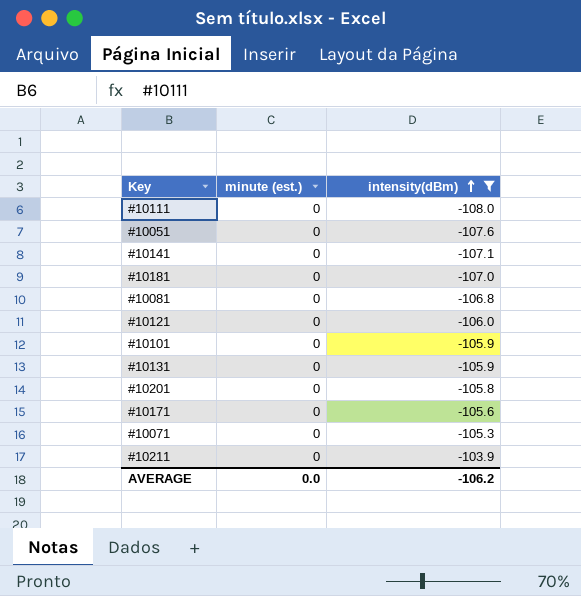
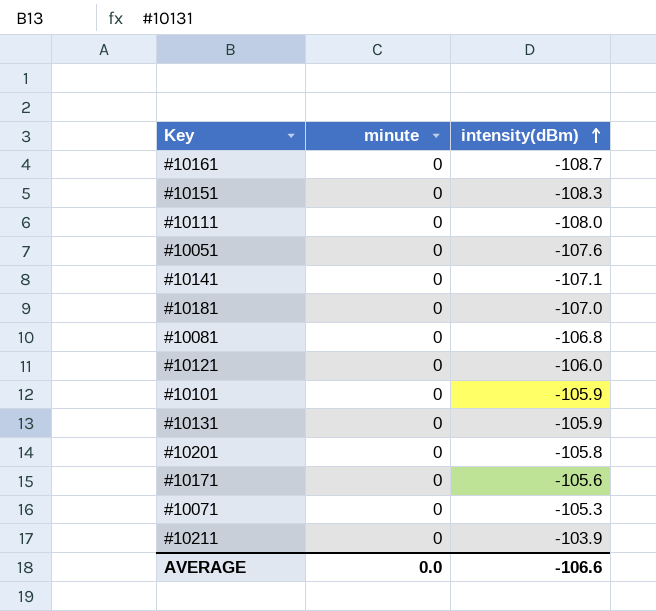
filter: intensity(dBm) >= -108.0 -> none
column name: minute (est.) -> minute
AVERAGE | intensity(dBm): -106.2 -> -106.6

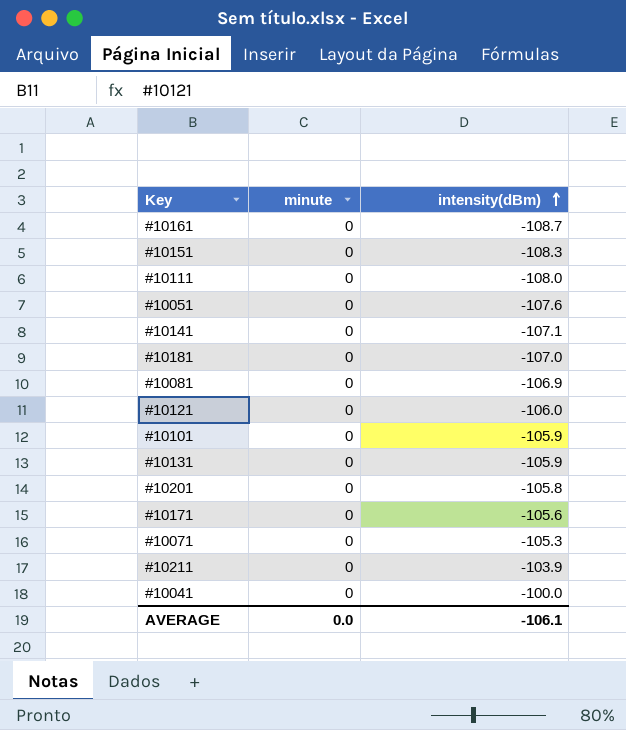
#10081 | intensity(dBm): -106.8 -> -106.9
row #10041: none -> 0 | -100.0
AVERAGE | intensity(dBm): -106.6 -> -106.1

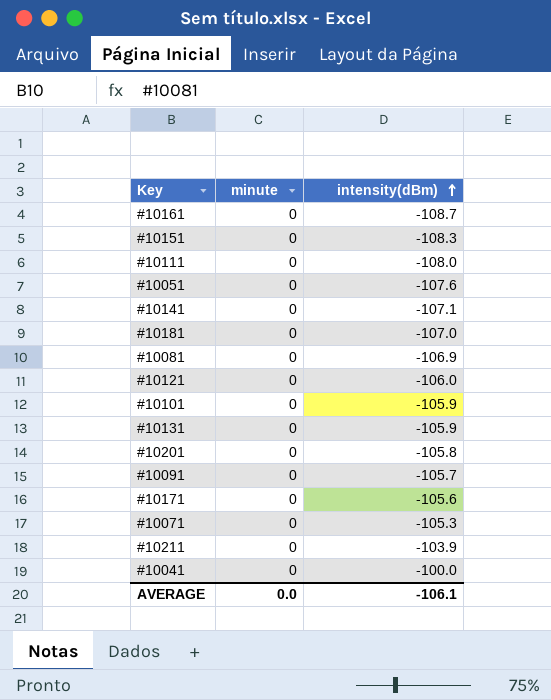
row #10091: none -> 0 | -105.7

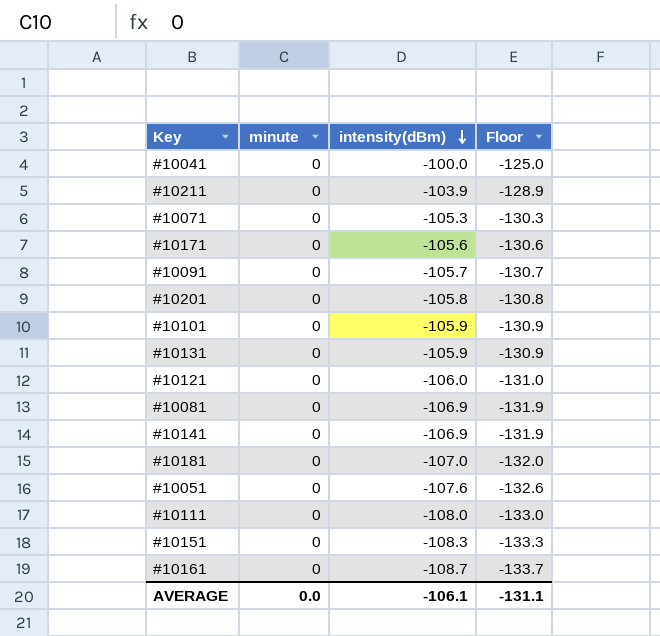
row order: intensity(dBm) ascending -> intensity(dBm) descending
column Floor | formula: none -> [intensity(dBm)] - 25
#10141 | intensity(dBm): -107.1 -> -106.9

